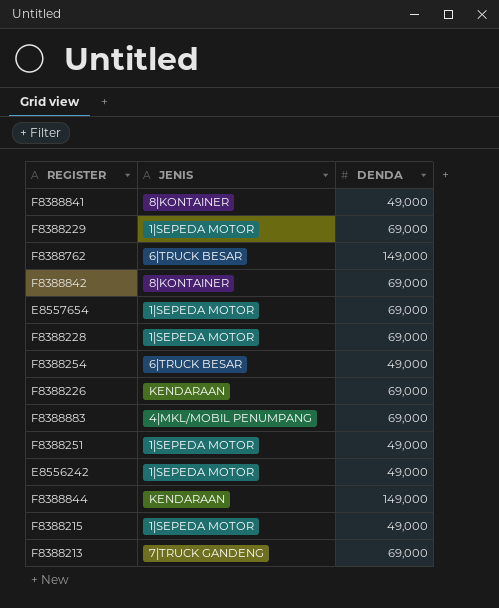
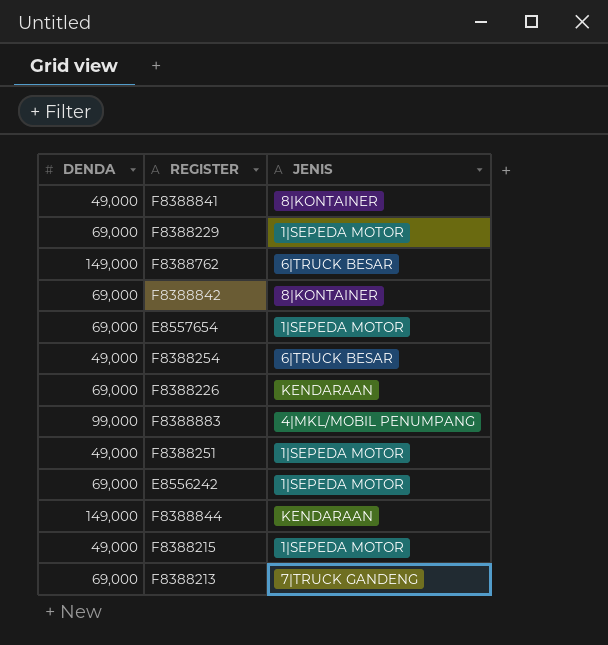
column DENDA | position: 3 -> 1
row F8388228: 1|SEPEDA MOTOR | 69,000 -> none
F8388883 | DENDA: 69,000 -> 99,000
E8556242 | DENDA: 49,000 -> 69,000

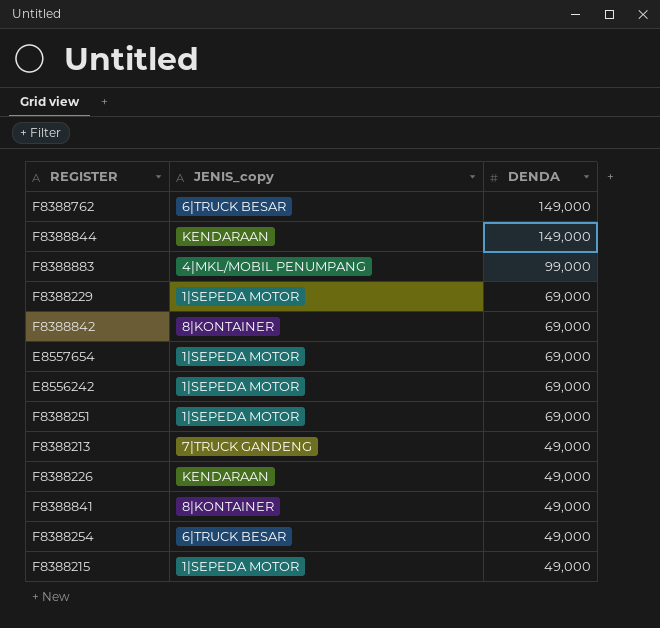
row order: none -> DENDA descending
column name: JENIS -> JENIS_copy
column DENDA | position: 1 -> 3
F8388251 | DENDA: 49,000 -> 69,000
F8388213 | DENDA: 69,000 -> 49,000
F8388226 | DENDA: 69,000 -> 49,000

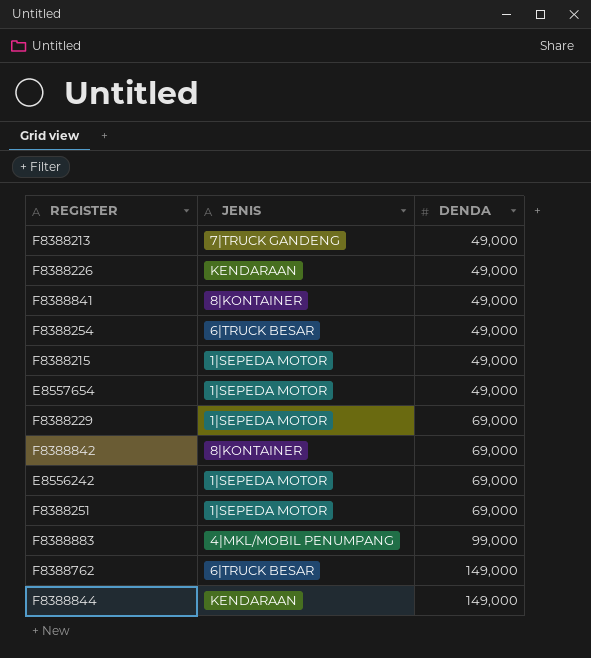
row order: DENDA descending -> DENDA ascending
column name: JENIS_copy -> JENIS
E8557654 | DENDA: 69,000 -> 49,000

